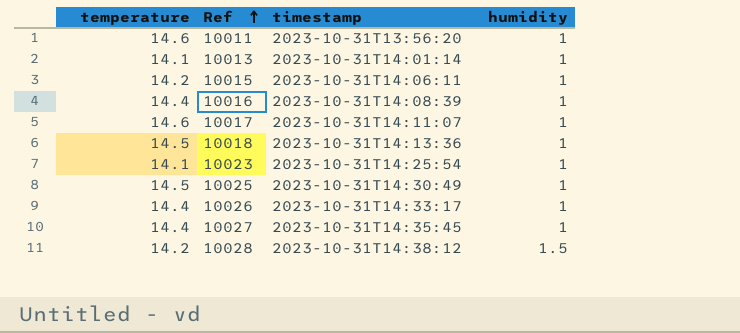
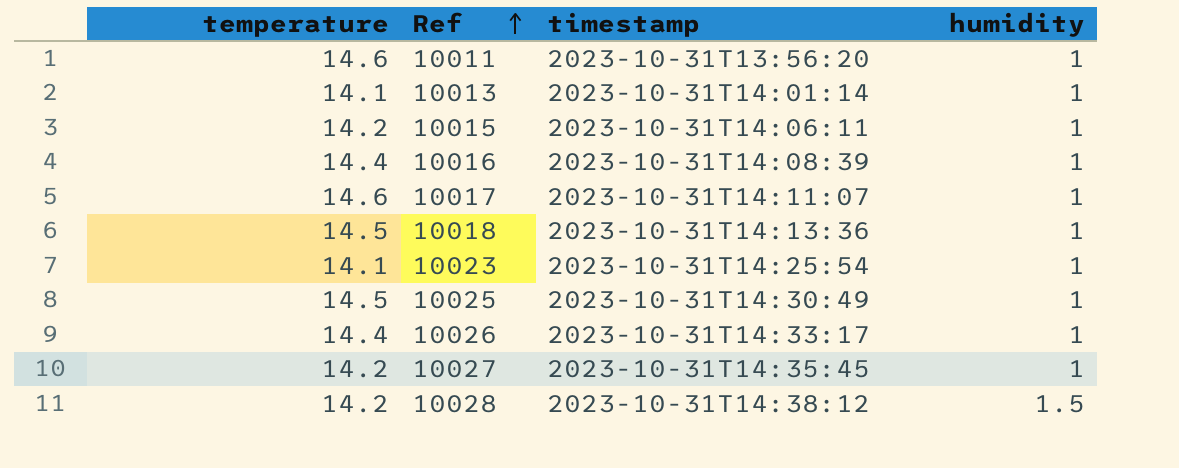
10027 | temperature: 14.4 -> 14.2

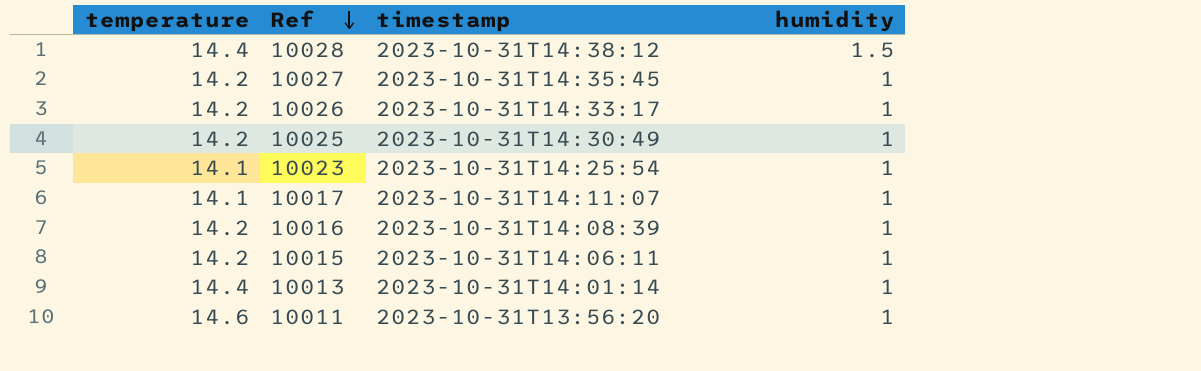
row order: Ref ascending -> Ref descending
row 10018: 14.5 | 2023-10-31T14:13:36 | 1 -> none
10028 | temperature: 14.2 -> 14.4
10026 | temperature: 14.4 -> 14.2
10025 | temperature: 14.5 -> 14.2
10017 | temperature: 14.6 -> 14.1
10016 | temperature: 14.4 -> 14.2
10013 | temperature: 14.1 -> 14.4

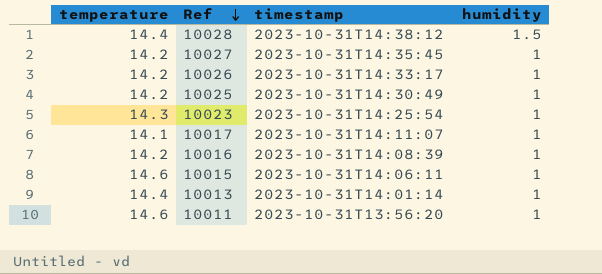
10023 | temperature: 14.1 -> 14.3
10015 | temperature: 14.2 -> 14.6

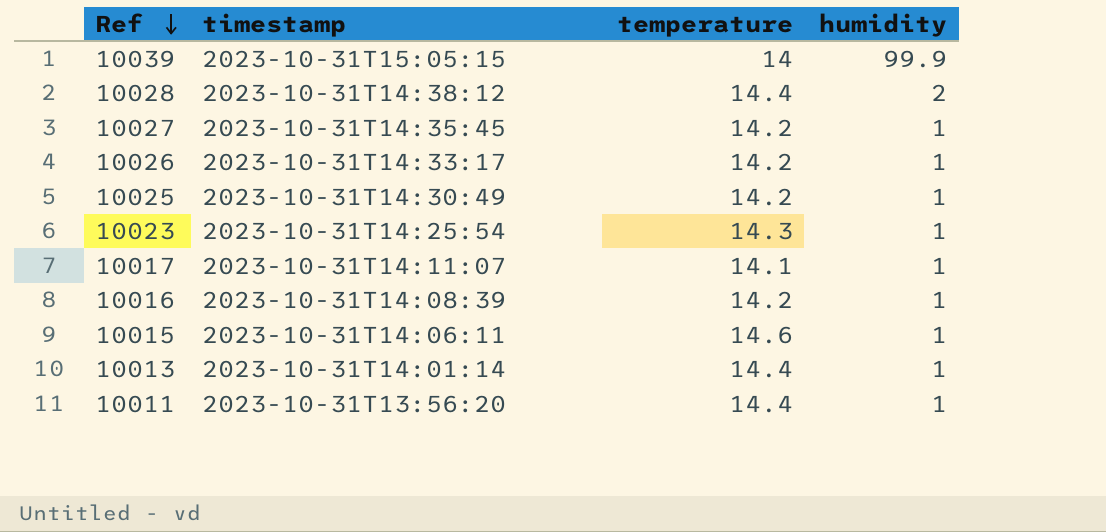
column temperature | position: 1 -> 3
row 10039: none -> 2023-10-31T15:05:15 | 14 | 99.9
10028 | humidity: 1.5 -> 2
10011 | temperature: 14.6 -> 14.4

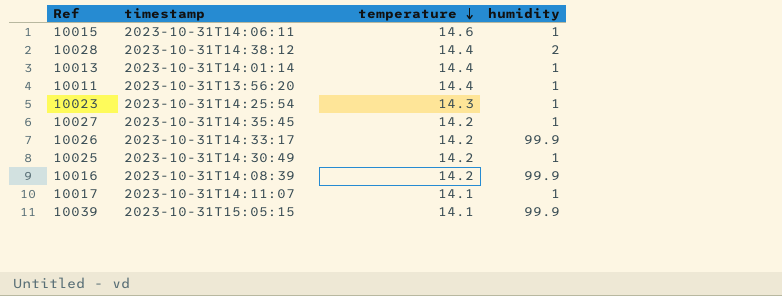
row order: Ref descending -> temperature descending
10026 | humidity: 1 -> 99.9
10016 | humidity: 1 -> 99.9
10039 | temperature: 14 -> 14.1

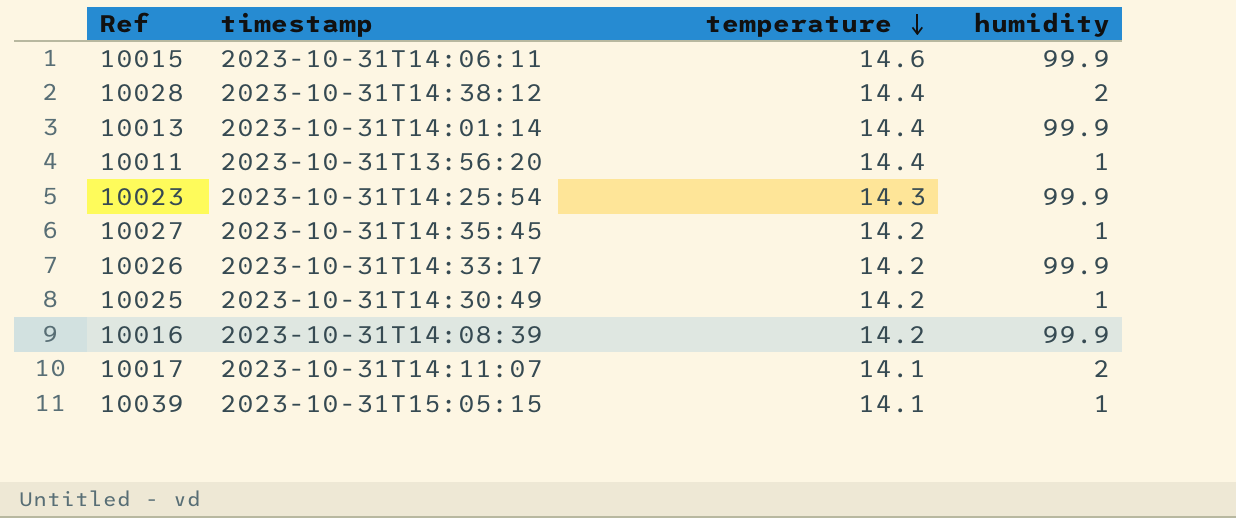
10015 | humidity: 1 -> 99.9
10013 | humidity: 1 -> 99.9
10023 | humidity: 1 -> 99.9
10017 | humidity: 1 -> 2
10039 | humidity: 99.9 -> 1

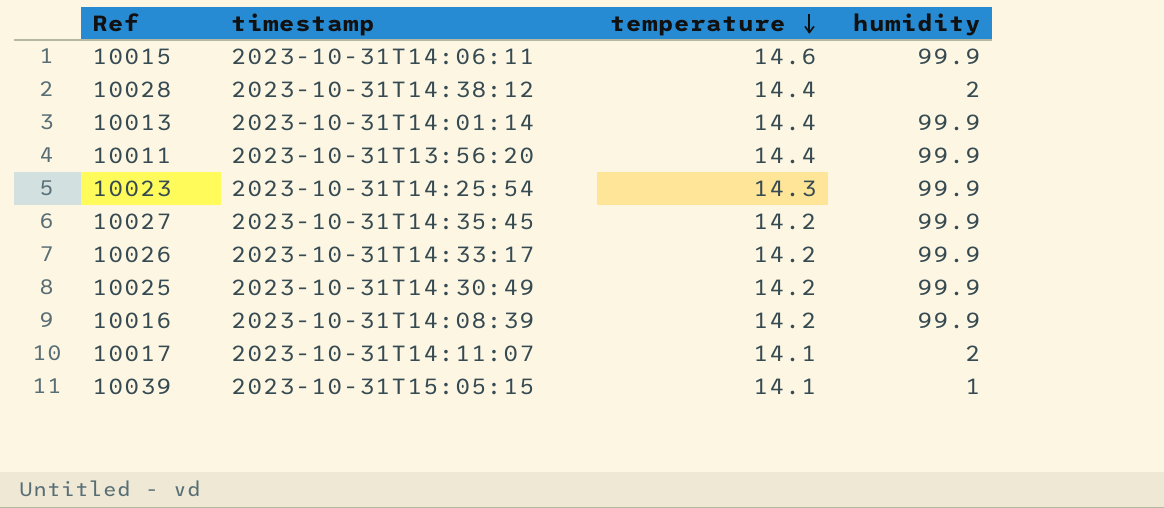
10011 | humidity: 1 -> 99.9
10027 | humidity: 1 -> 99.9
10025 | humidity: 1 -> 99.9

